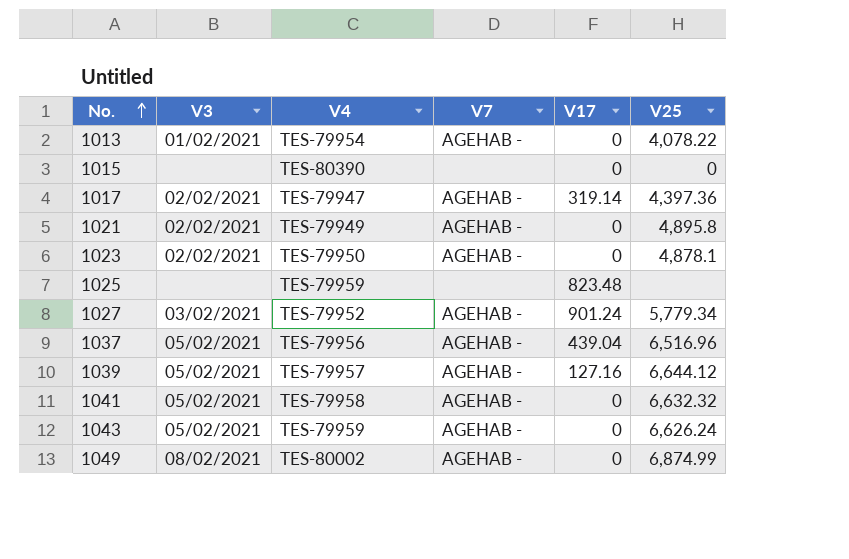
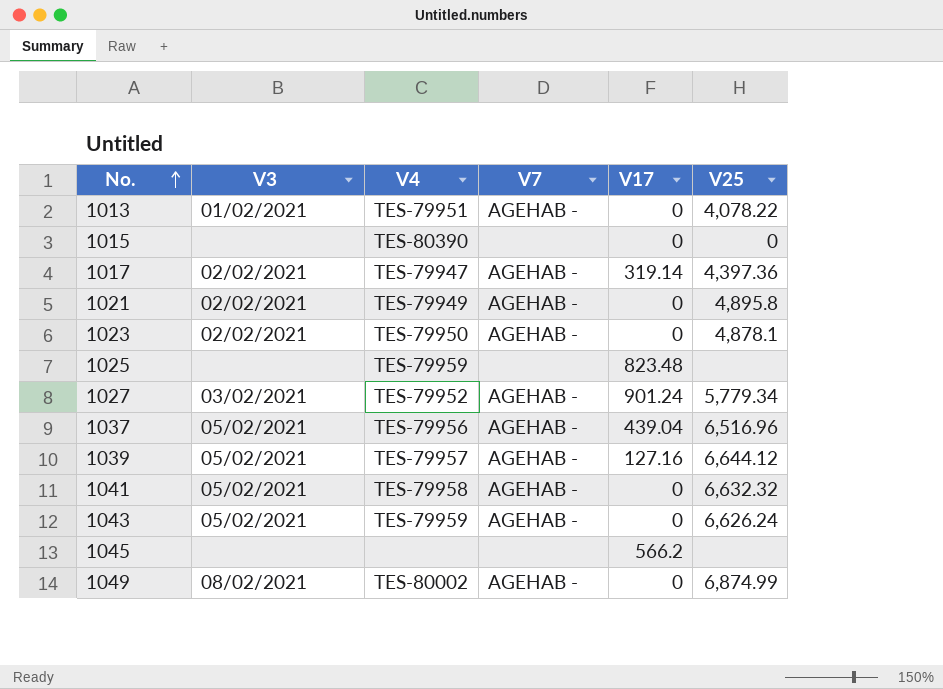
1013 | V4: TES-79954 -> TES-79951
row 1045: none -> none | none | none | 566.2 | none

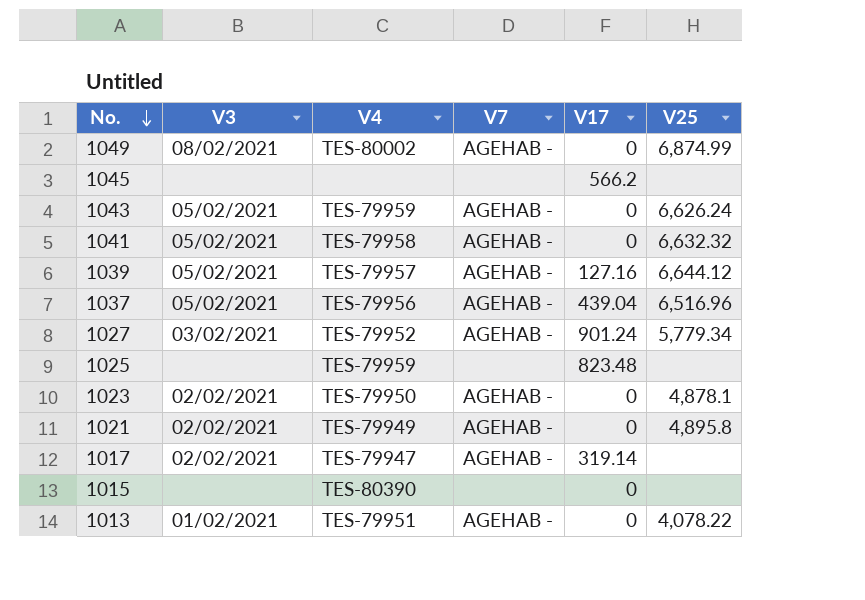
row order: No. ascending -> No. descending
1017 | V25: 4,397.36 -> none
1015 | V25: 0 -> none

